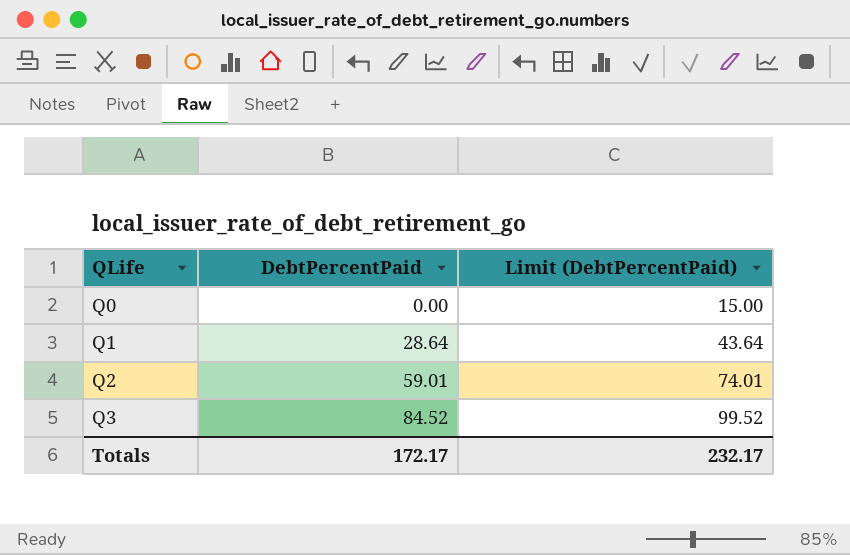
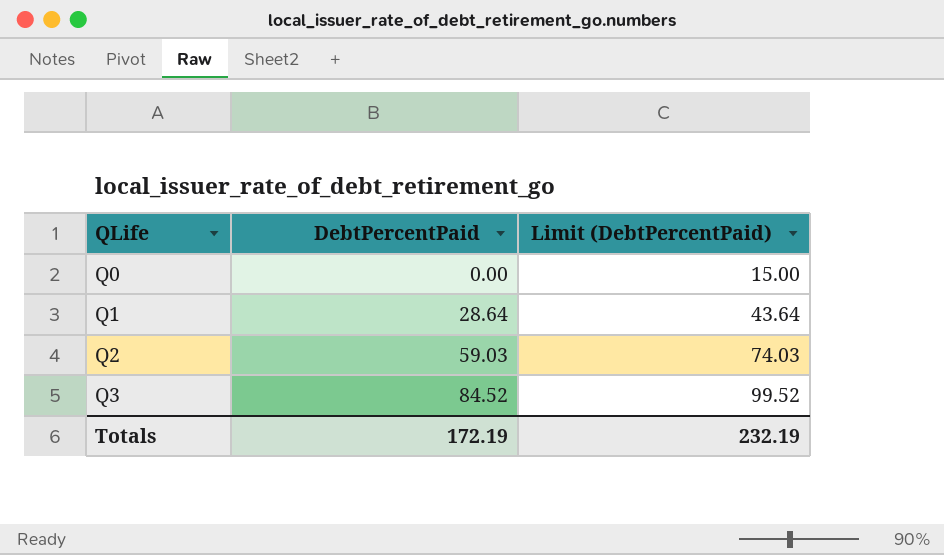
Q2 | DebtPercentPaid: 59.01 -> 59.03
Q2 | Limit (DebtPercentPaid): 74.01 -> 74.03
Totals | DebtPercentPaid: 172.17 -> 172.19
Totals | Limit (DebtPercentPaid): 232.17 -> 232.19

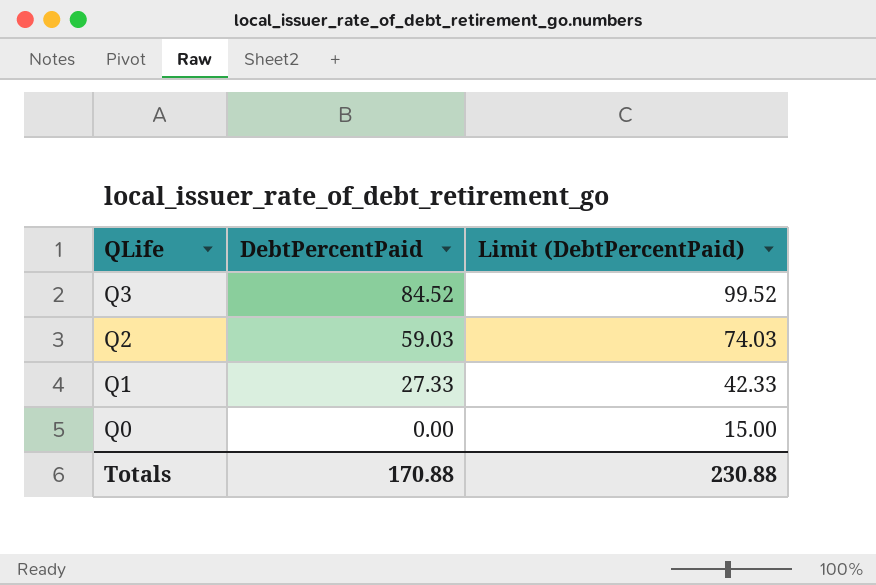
row order: QLife ascending -> QLife descending
Q1 | DebtPercentPaid: 28.64 -> 27.33
Q1 | Limit (DebtPercentPaid): 43.64 -> 42.33
Totals | DebtPercentPaid: 172.19 -> 170.88
Totals | Limit (DebtPercentPaid): 232.19 -> 230.88

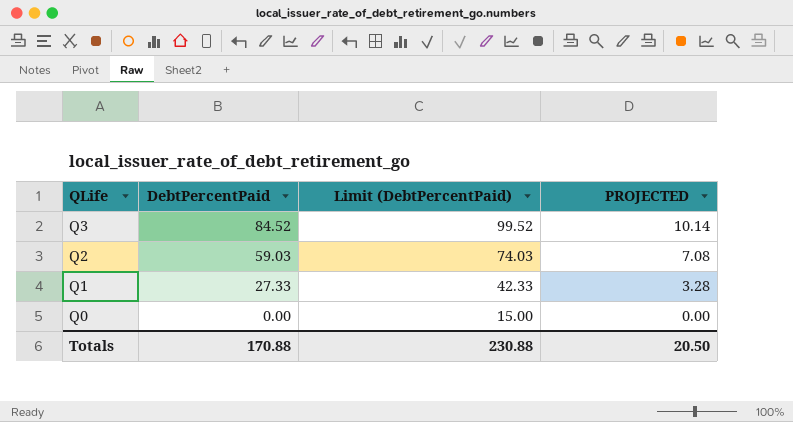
column PROJECTED | formula: none -> [DebtPercentPaid] * 0.12

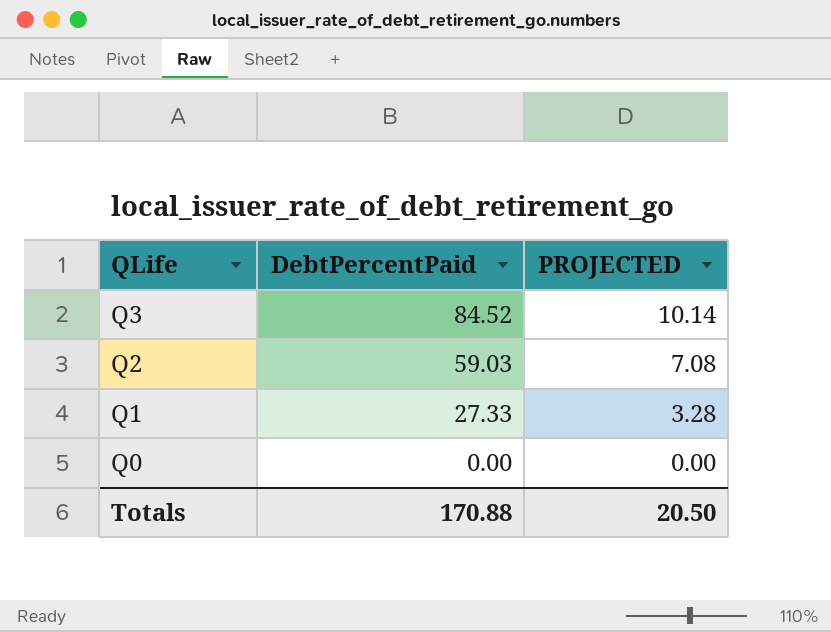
column Limit (DebtPercentPaid) | formula: [DebtPercentPaid] + 15 -> none

